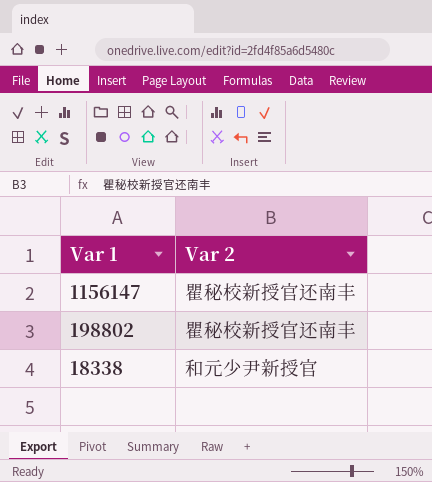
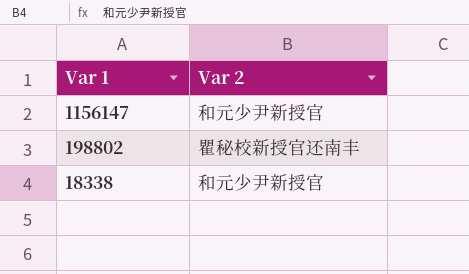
1156147 | Var 2: 瞿秘校新授官还南丰 -> 和元少尹新授官

